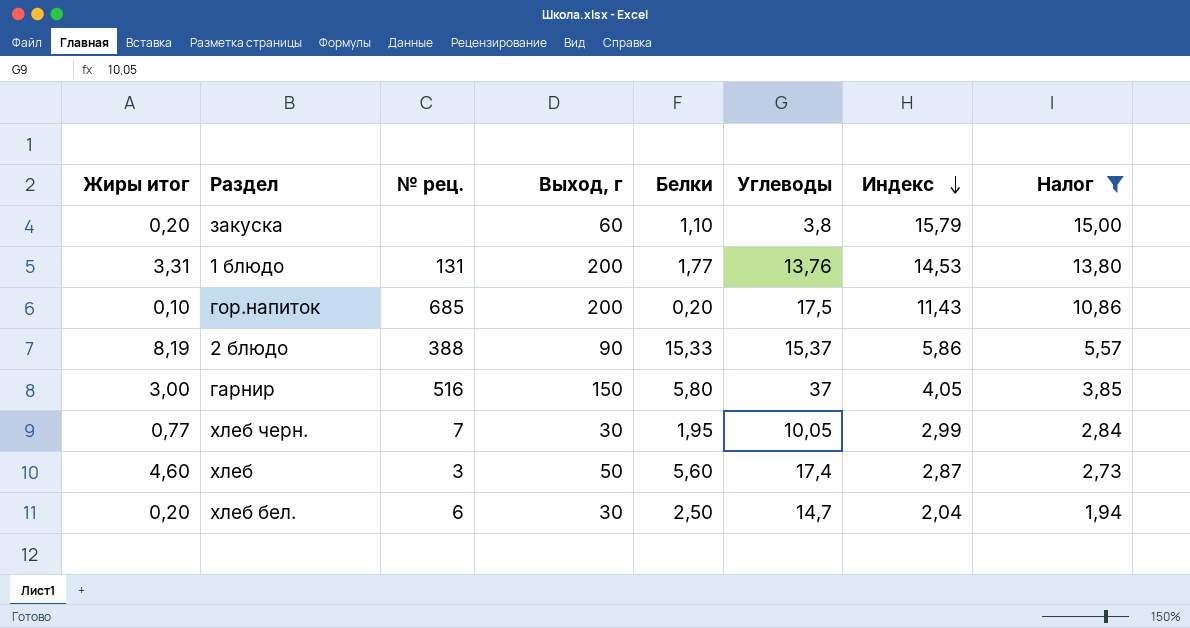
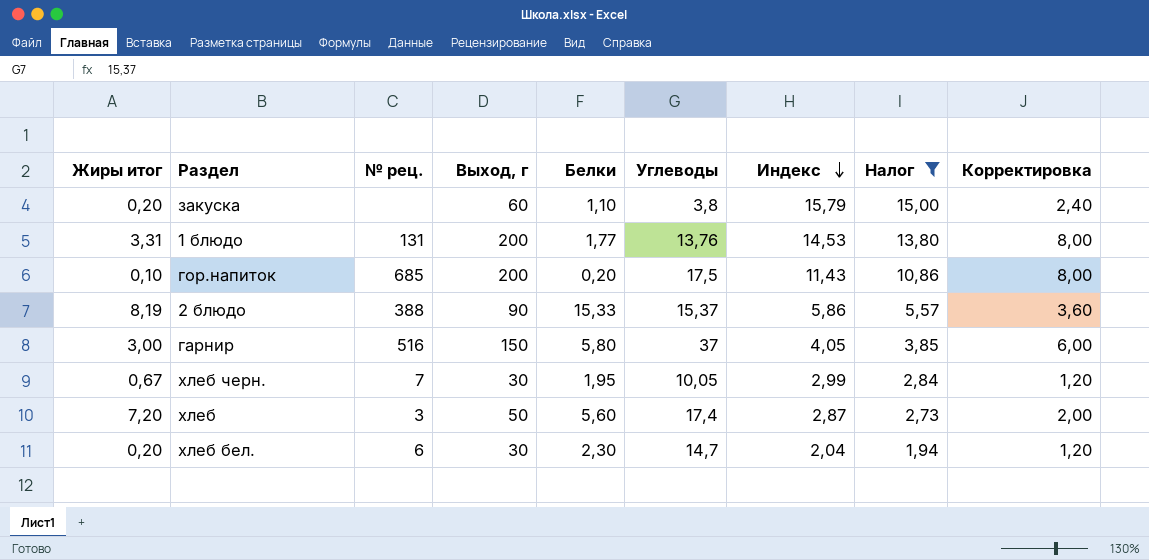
column Корректировка | formula: none -> [Выход, г] * 0,04
хлеб черн. | Жиры итог: 0,77 -> 0,67
хлеб | Жиры итог: 4,60 -> 7,20
хлеб бел. | Белки: 2,50 -> 2,30

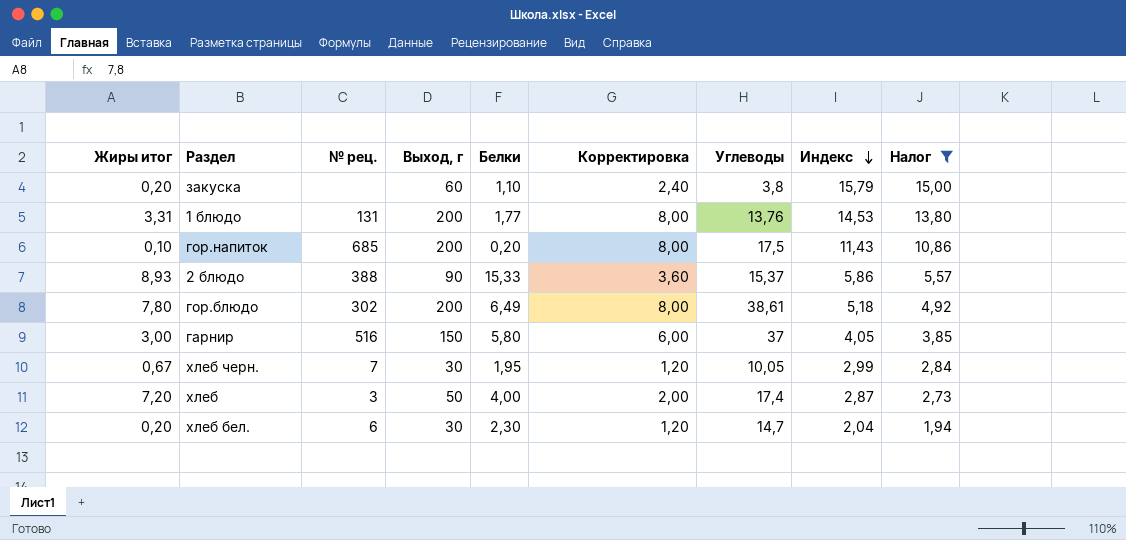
column Корректировка | position: 9 -> 6
2 блюдо | Жиры итог: 8,19 -> 8,93
row гор.блюдо: none -> 7,80 | 302 | 200 | 6,49 | 8,00 | 38,61 | 5,18 | 4,92
хлеб | Белки: 5,60 -> 4,00

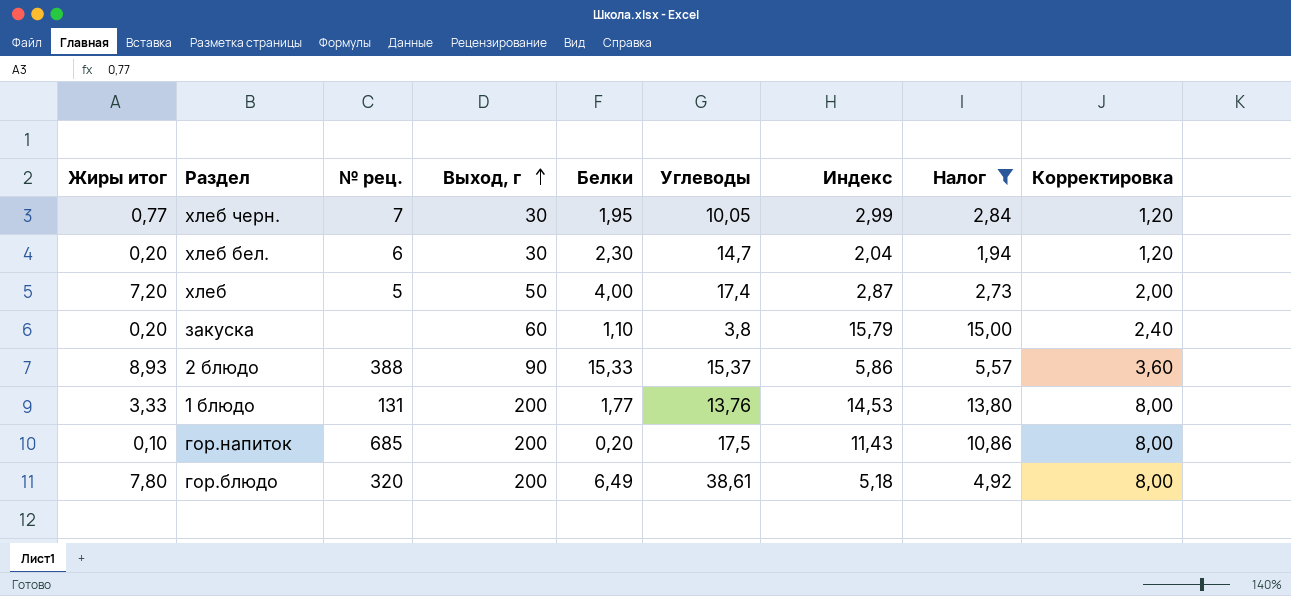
row order: Индекс descending -> Выход, г ascending
column Корректировка | position: 6 -> 9
row гарнир: 3,00 | 516 | 150 | 5,80 | 6,00 | 37 | 4,05 | 3,85 -> none
хлеб черн. | Жиры итог: 0,67 -> 0,77
хлеб | № рец.: 3 -> 5
1 блюдо | Жиры итог: 3,31 -> 3,33
гор.блюдо | № рец.: 302 -> 320

